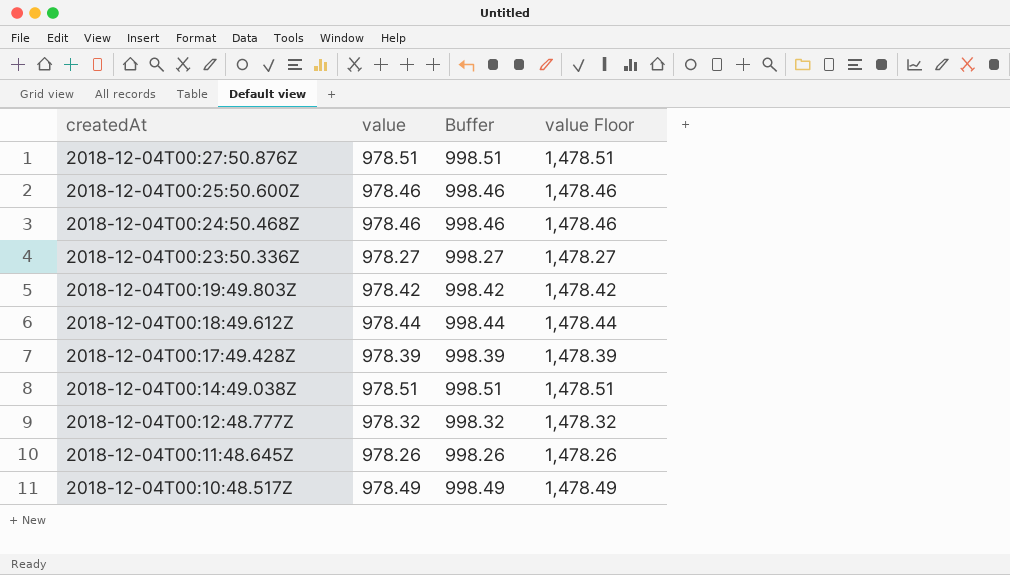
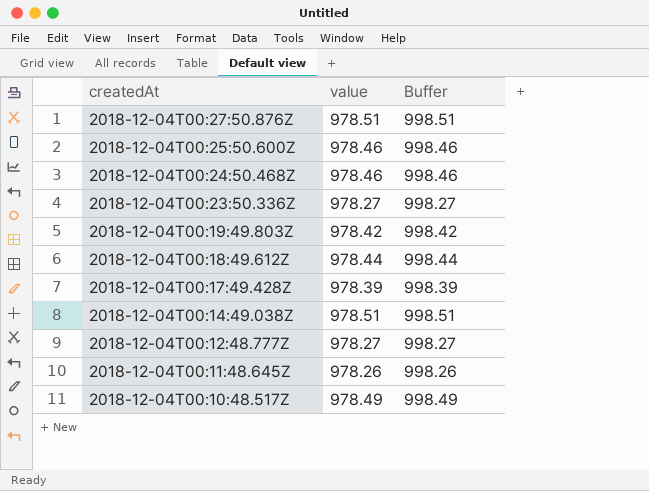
column value Floor | formula: [value] + 500 -> none
2018-12-04T00:12:48.777Z | value: 978.32 -> 978.27
2018-12-04T00:12:48.777Z | Buffer: 998.32 -> 998.27

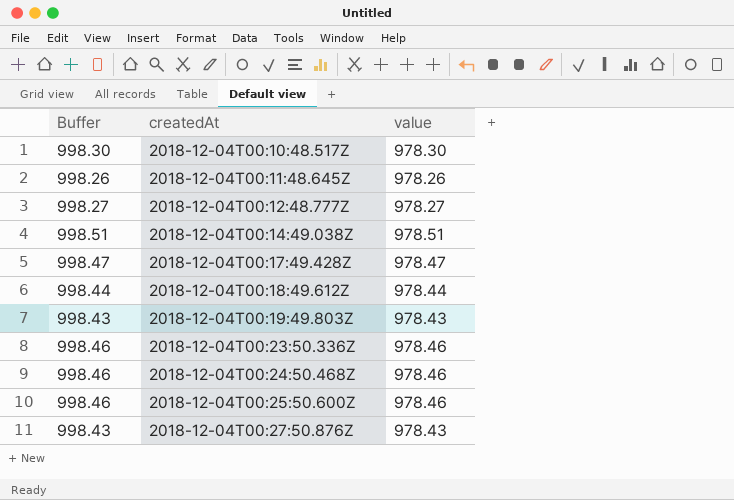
row order: createdAt descending -> createdAt ascending
column Buffer | position: 3 -> 1
2018-12-04T00:10:48.517Z | Buffer: 998.49 -> 998.30
2018-12-04T00:10:48.517Z | value: 978.49 -> 978.30
2018-12-04T00:17:49.428Z | Buffer: 998.39 -> 998.47
2018-12-04T00:17:49.428Z | value: 978.39 -> 978.47
2018-12-04T00:19:49.803Z | Buffer: 998.42 -> 998.43
2018-12-04T00:19:49.803Z | value: 978.42 -> 978.43
2018-12-04T00:23:50.336Z | Buffer: 998.27 -> 998.46
2018-12-04T00:23:50.336Z | value: 978.27 -> 978.46
2018-12-04T00:27:50.876Z | Buffer: 998.51 -> 998.43
2018-12-04T00:27:50.876Z | value: 978.51 -> 978.43

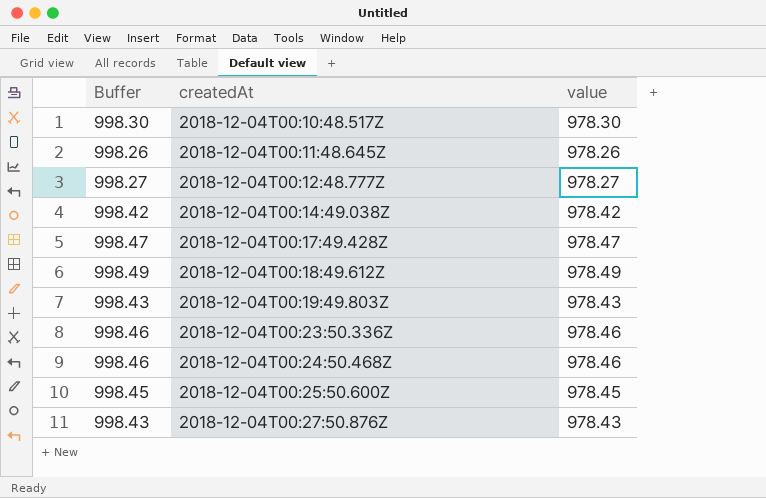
2018-12-04T00:14:49.038Z | Buffer: 998.51 -> 998.42
2018-12-04T00:14:49.038Z | value: 978.51 -> 978.42
2018-12-04T00:18:49.612Z | Buffer: 998.44 -> 998.49
2018-12-04T00:18:49.612Z | value: 978.44 -> 978.49
2018-12-04T00:25:50.600Z | Buffer: 998.46 -> 998.45
2018-12-04T00:25:50.600Z | value: 978.46 -> 978.45

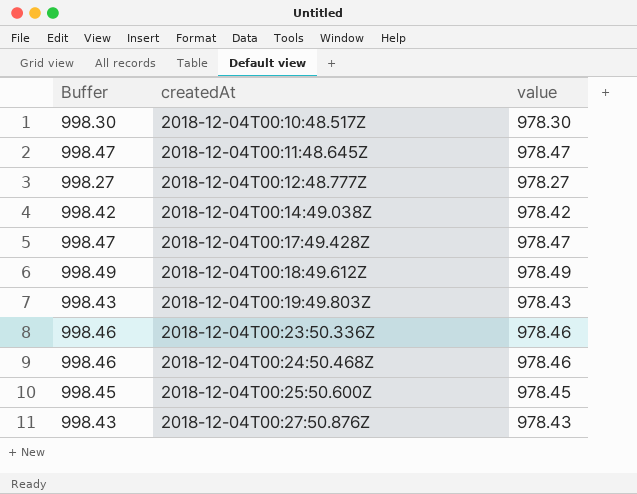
2018-12-04T00:11:48.645Z | Buffer: 998.26 -> 998.47
2018-12-04T00:11:48.645Z | value: 978.26 -> 978.47

